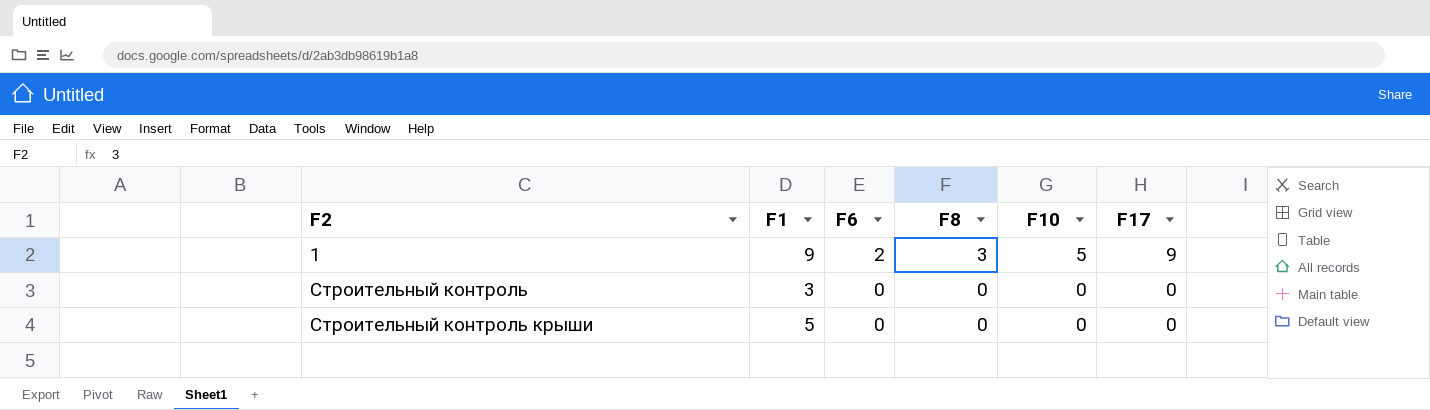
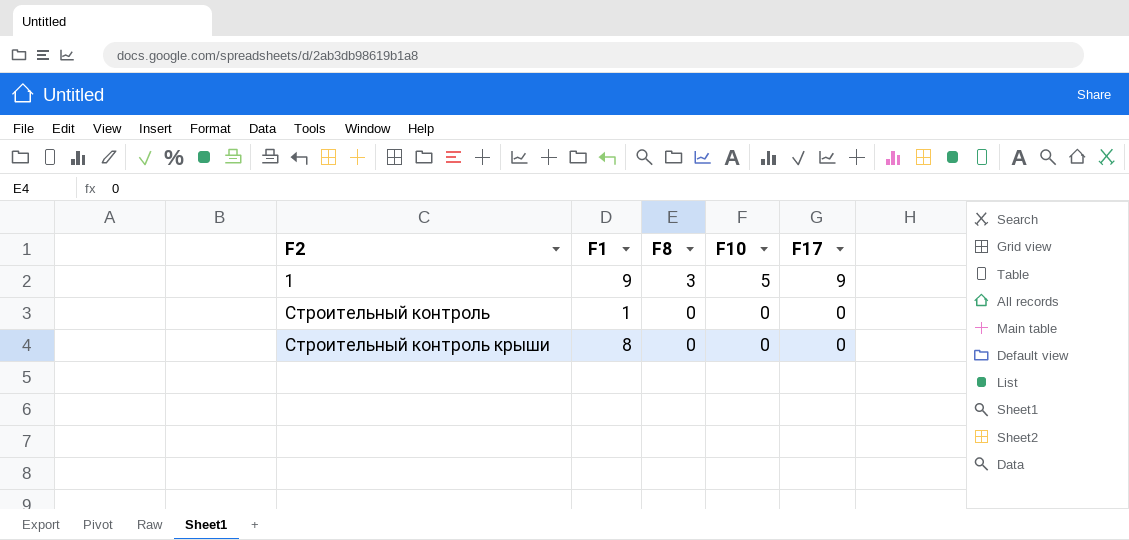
column F6 | position: 3 -> none
Строительный контроль | F1: 3 -> 1
Строительный контроль крыши | F1: 5 -> 8

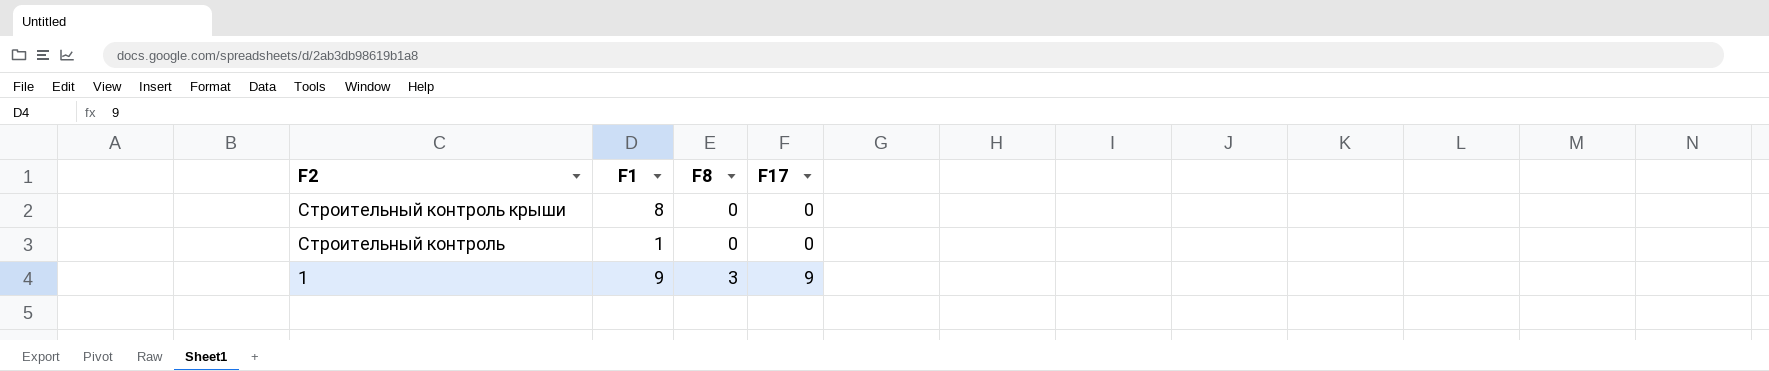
row order: F2 ascending -> F2 descending
column F10 | position: 4 -> none

